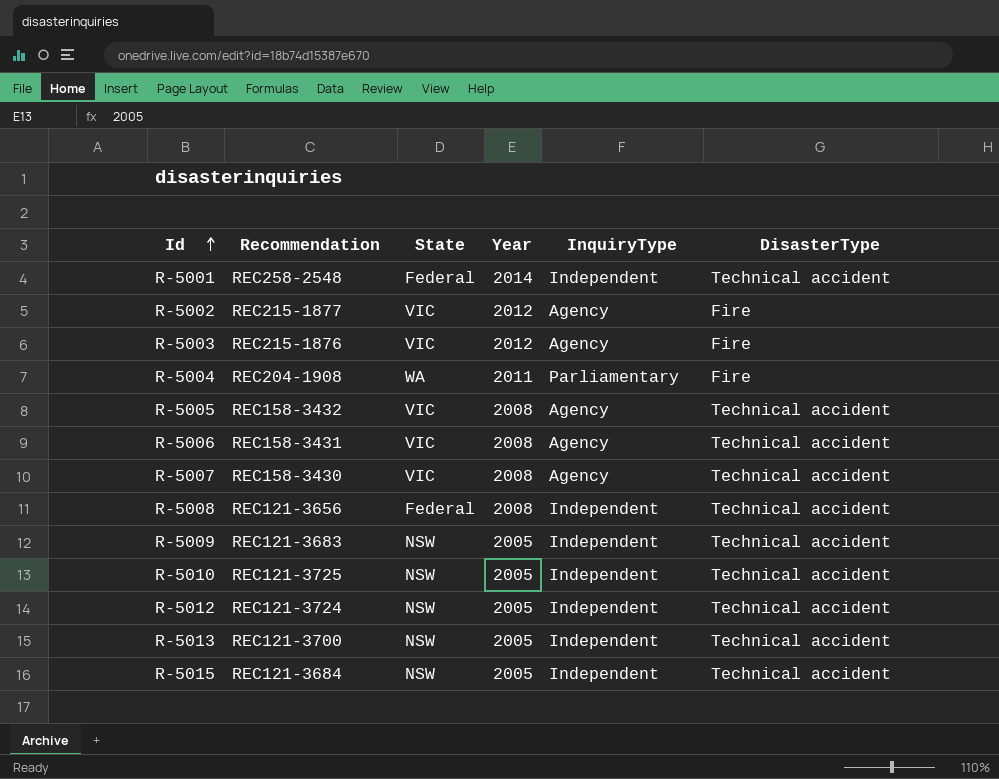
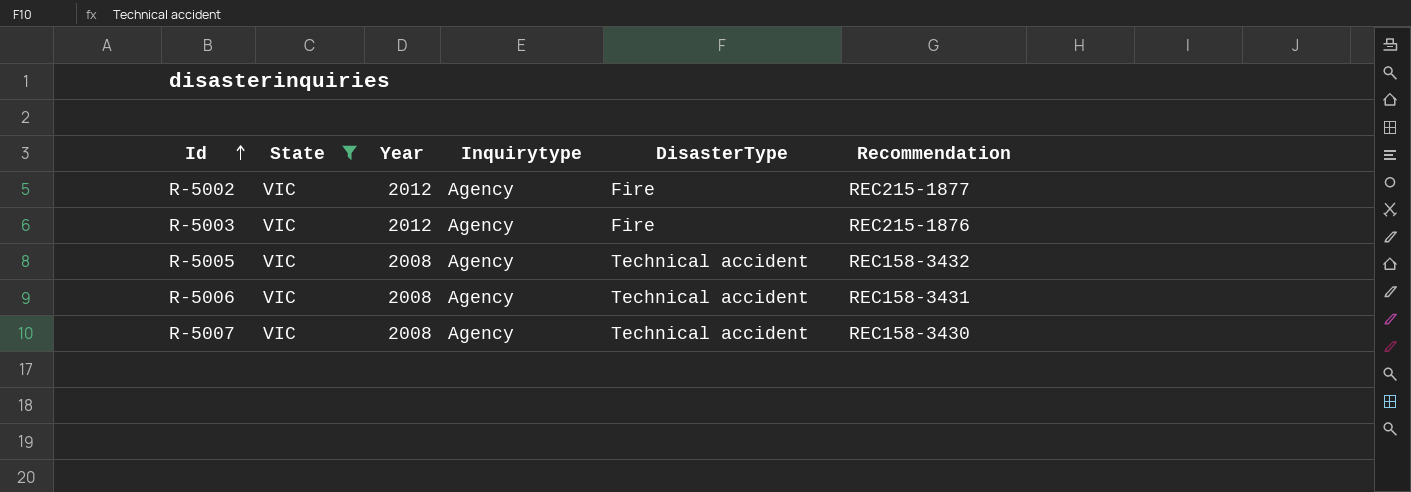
filter: none -> State = VIC
column name: InquiryType -> Inquirytype
column Recommendation | position: 2 -> 6

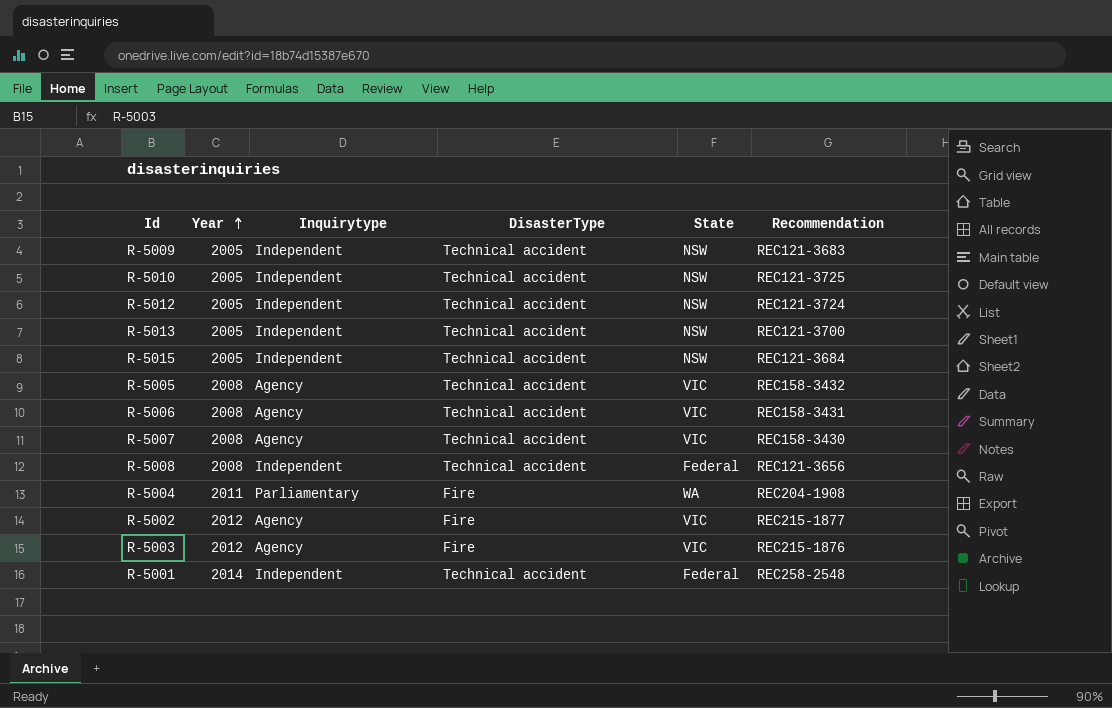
filter: State = VIC -> none
row order: Id ascending -> Year ascending
column State | position: 2 -> 5

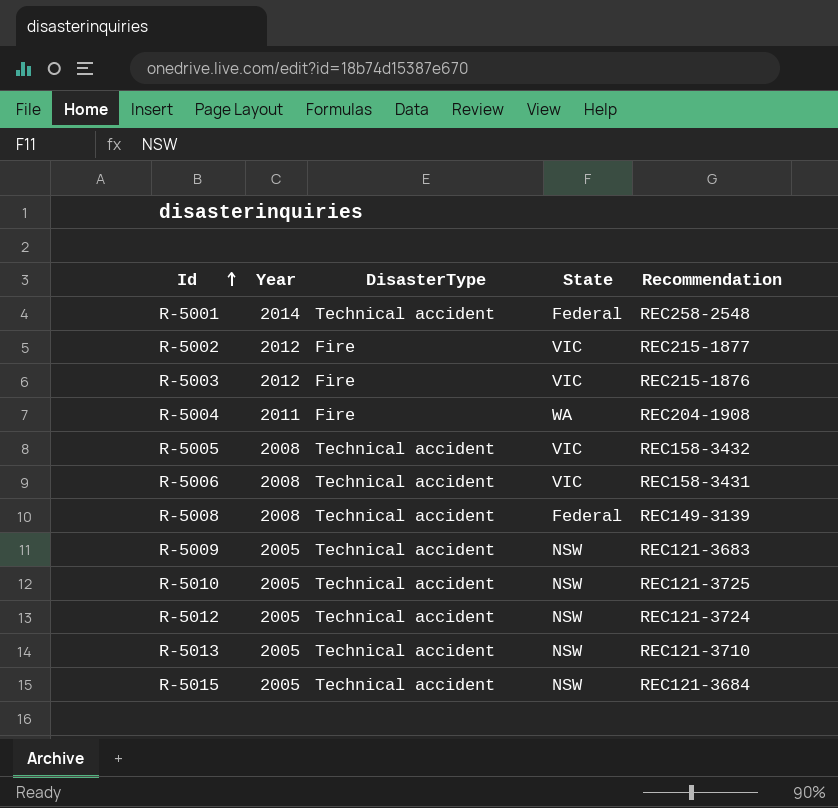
row order: Year ascending -> Id ascending
column Inquirytype | position: 3 -> none
row R-5007: 2008 | Agency | Technical accident | VIC | REC158-3430 -> none
R-5008 | Recommendation: REC121-3656 -> REC149-3139
R-5013 | Recommendation: REC121-3700 -> REC121-3710

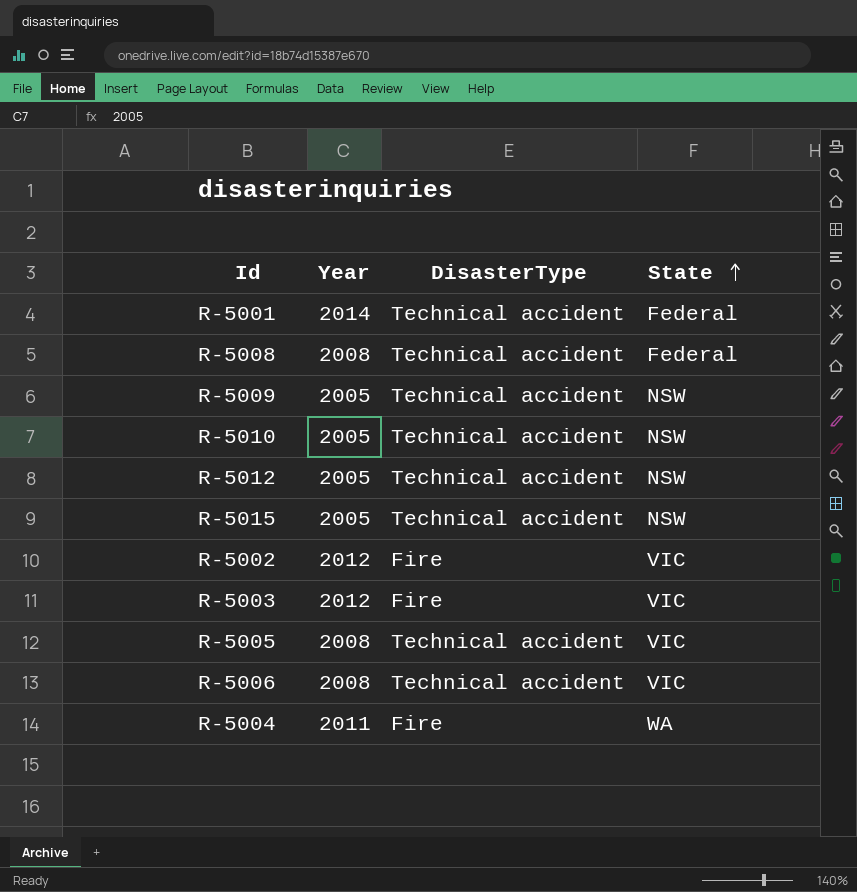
row order: Id ascending -> State ascending
column Recommendation | position: 5 -> none
row R-5013: 2005 | Technical accident | NSW | REC121-3710 -> none

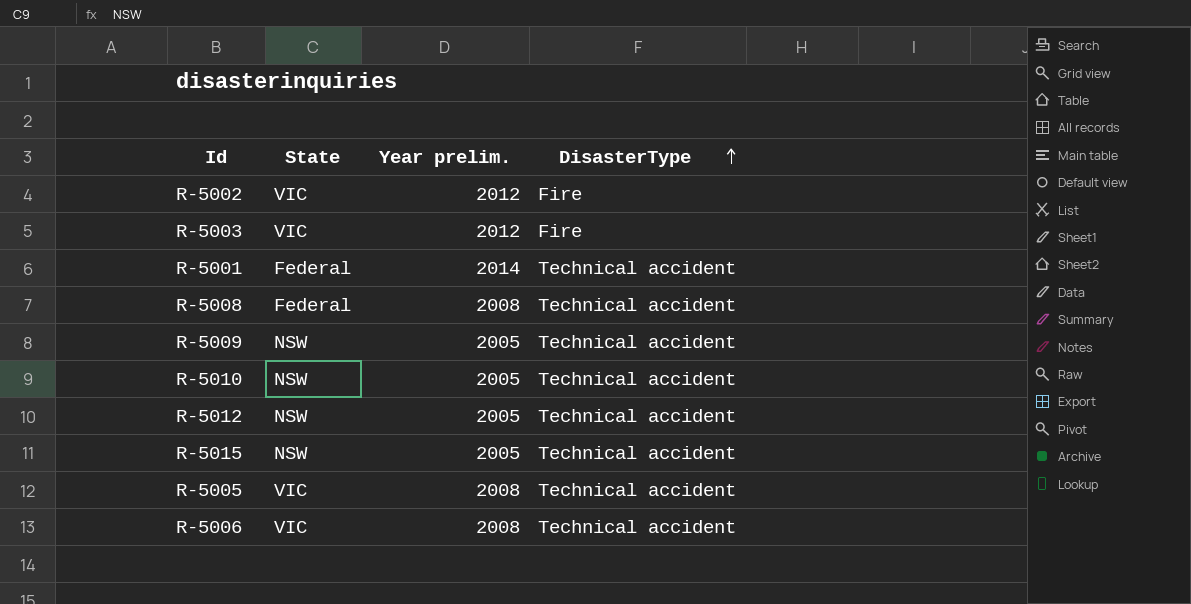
row order: State ascending -> DisasterType ascending
column State | position: 4 -> 2
column name: Year -> Year prelim.
row R-5004: 2011 | Fire | WA -> none

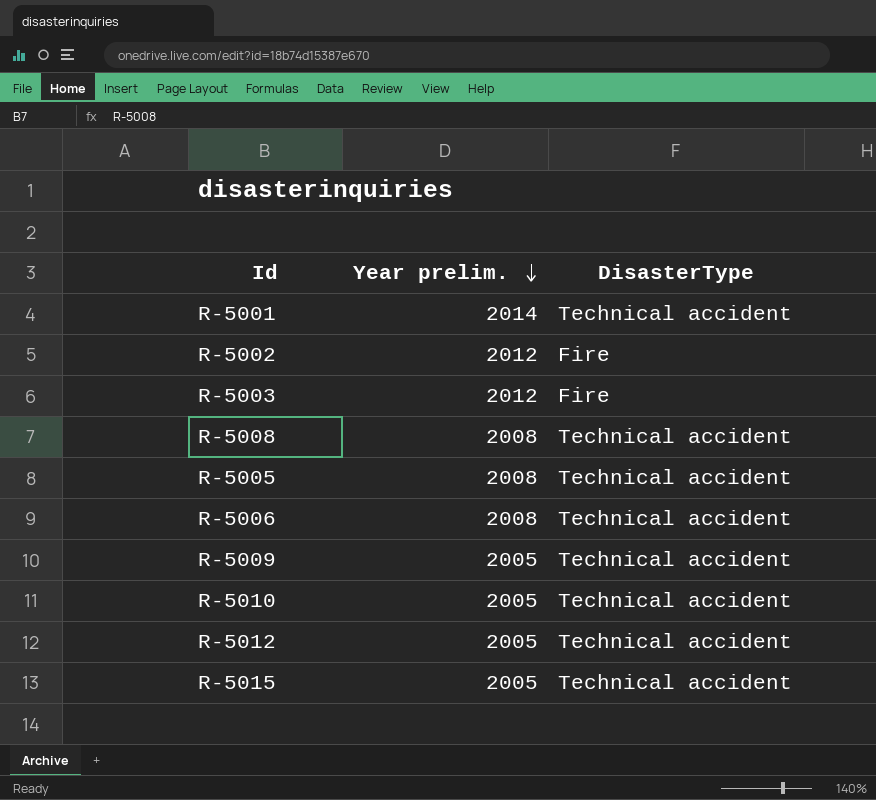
row order: DisasterType ascending -> Year prelim. descending
column State | position: 2 -> none

